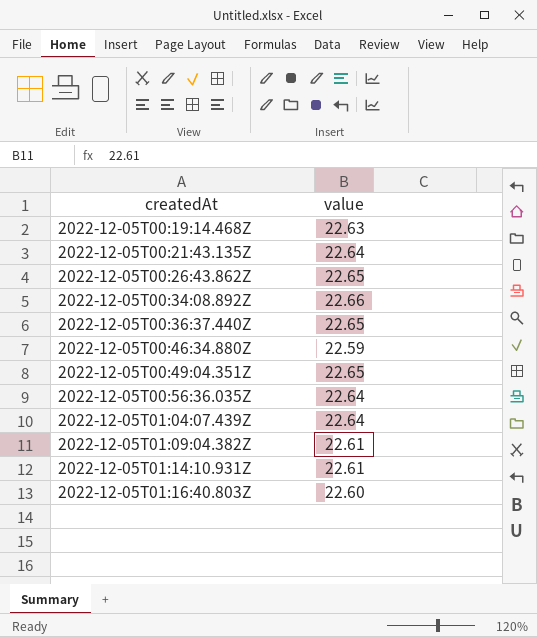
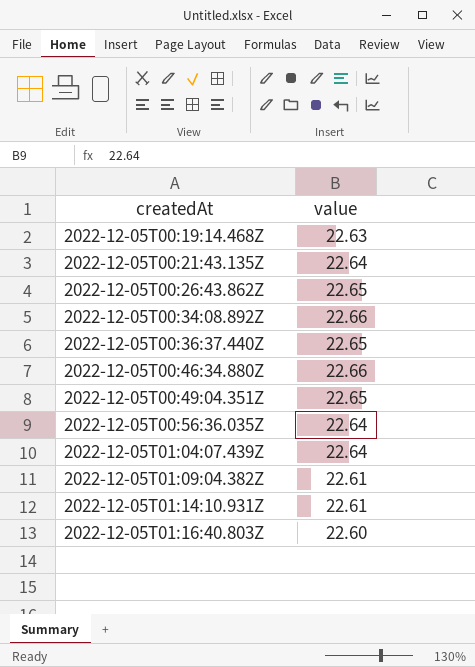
2022-12-05T00:46:34.880Z | value: 22.59 -> 22.66

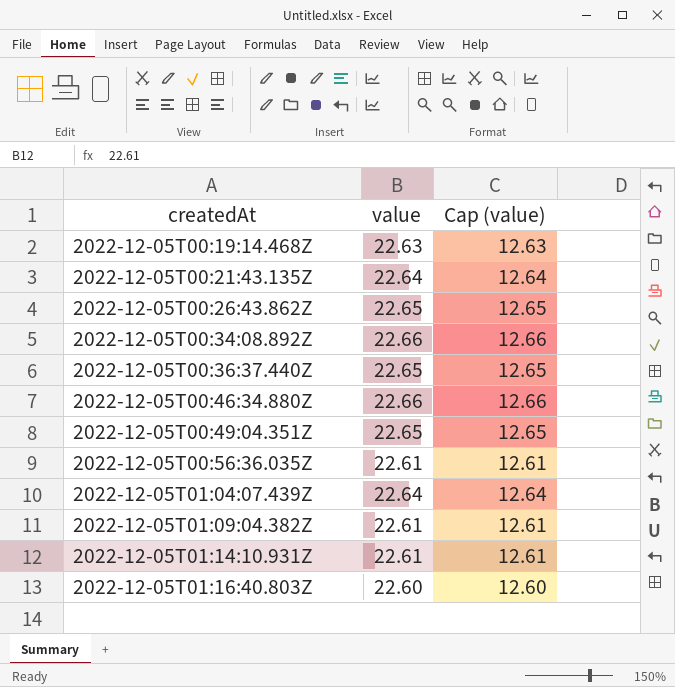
column Cap (value) | formula: none -> [value] - 10
2022-12-05T00:56:36.035Z | value: 22.64 -> 22.61

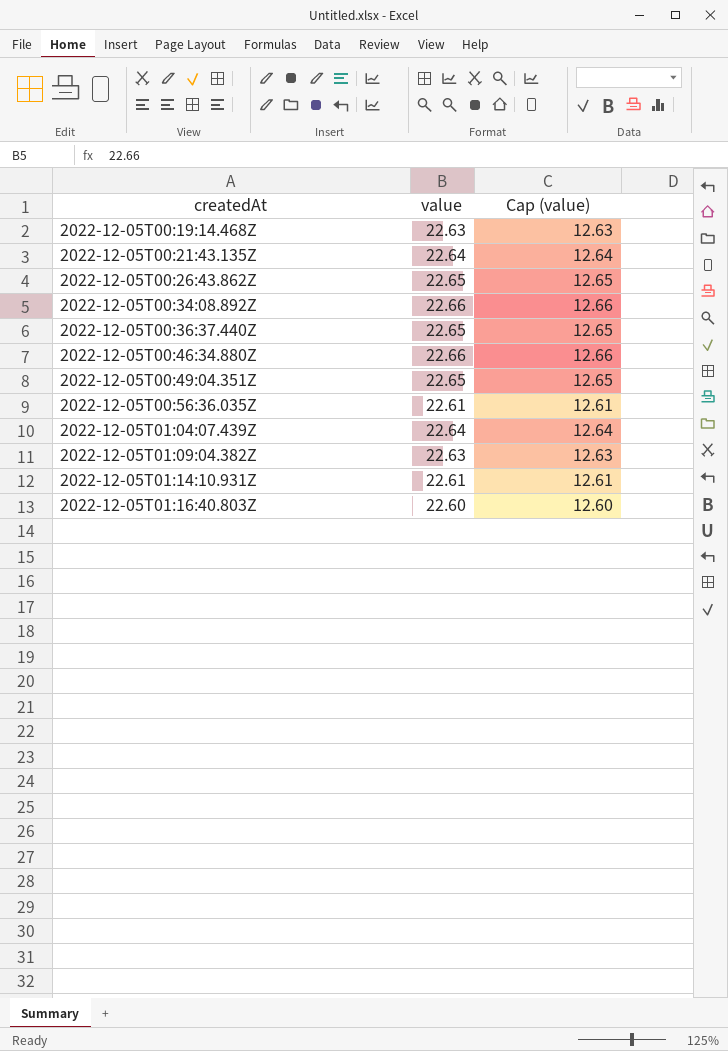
2022-12-05T01:09:04.382Z | value: 22.61 -> 22.63
2022-12-05T01:09:04.382Z | Cap (value): 12.61 -> 12.63

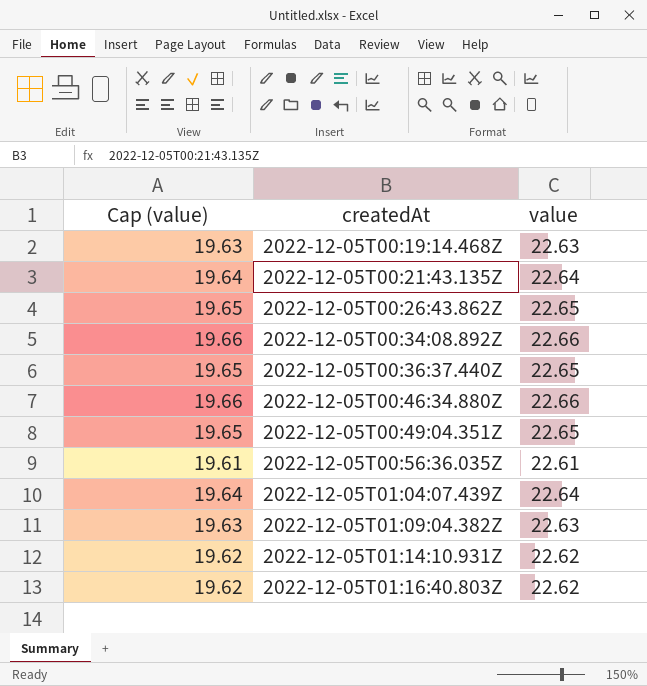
column Cap (value) | formula: [value] - 10 -> [value] - 3
column Cap (value) | position: 3 -> 1
2022-12-05T01:14:10.931Z | value: 22.61 -> 22.62
2022-12-05T01:16:40.803Z | value: 22.60 -> 22.62

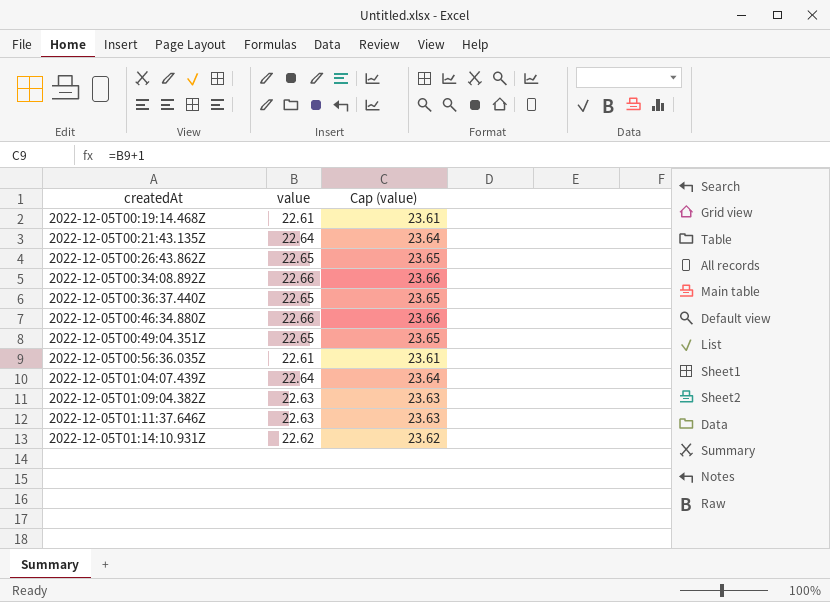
column Cap (value) | formula: [value] - 3 -> [value] + 1
column Cap (value) | position: 1 -> 3
row 2022-12-05T01:16:40.803Z: 19.62 | 22.62 -> none
2022-12-05T00:19:14.468Z | value: 22.63 -> 22.61
row 2022-12-05T01:11:37.646Z: none -> 22.63 | 23.63

